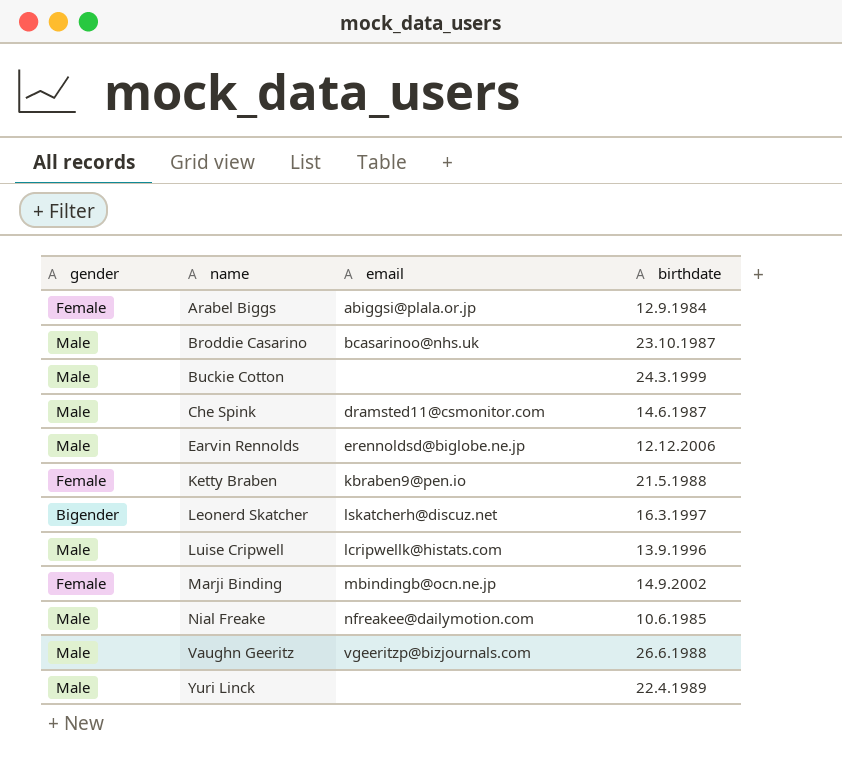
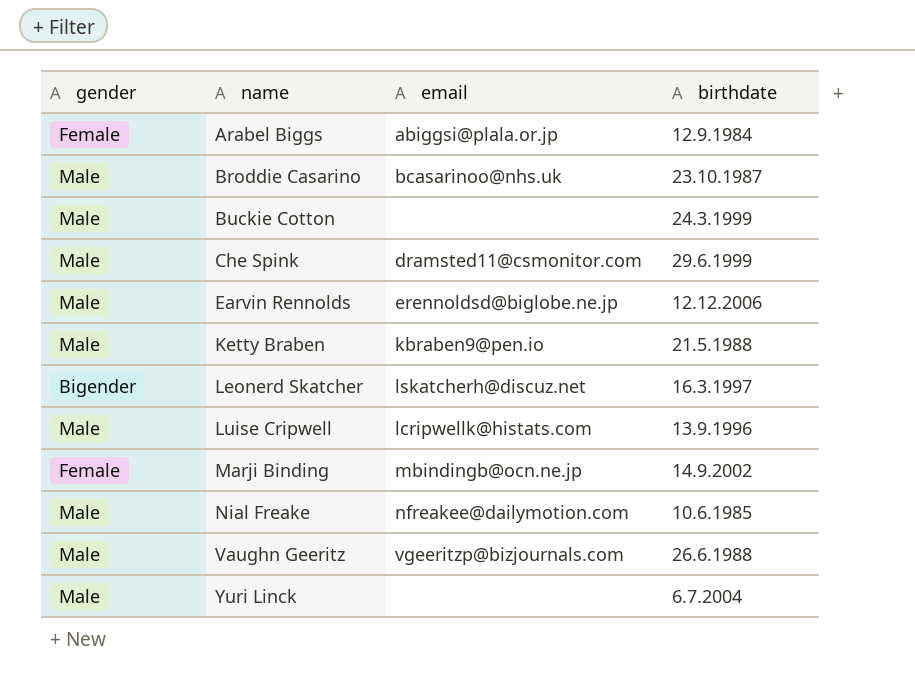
Che Spink | birthdate: 14.6.1987 -> 29.6.1999
Ketty Braben | gender: Female -> Male
Yuri Linck | birthdate: 22.4.1989 -> 6.7.2004

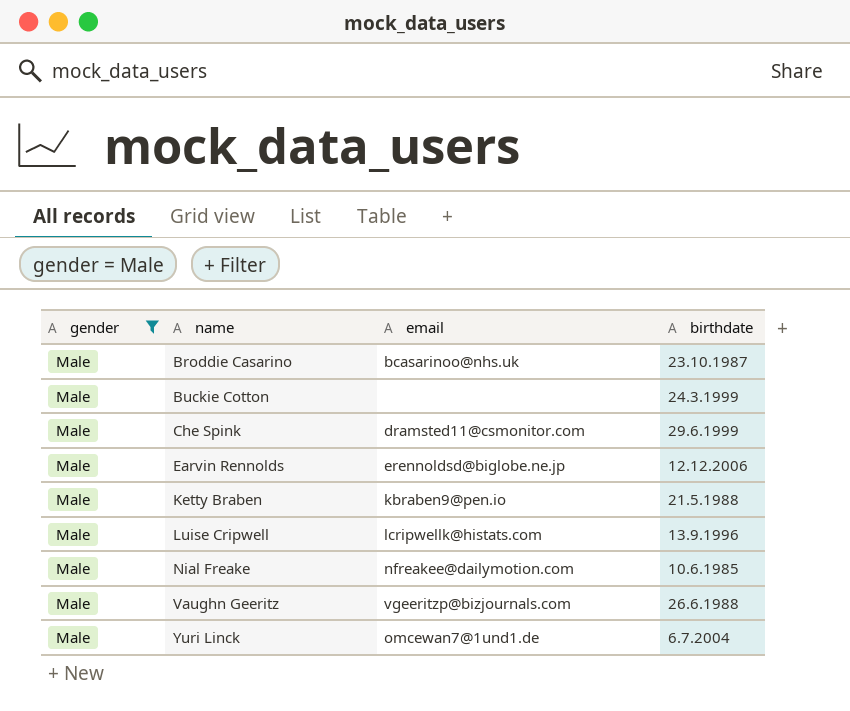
filter: none -> gender = Male
Yuri Linck | email: none -> omcewan7@1und1.de

